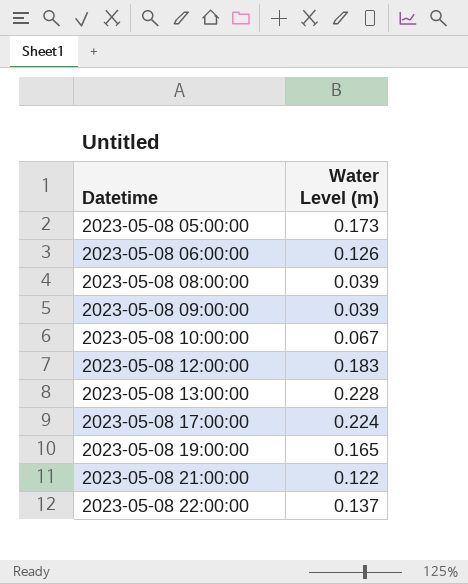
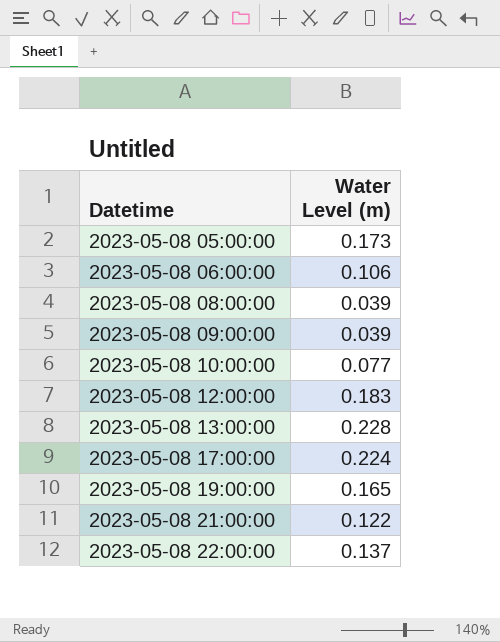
2023-05-08 06:00:00 | Water Level (m): 0.126 -> 0.106
2023-05-08 10:00:00 | Water Level (m): 0.067 -> 0.077

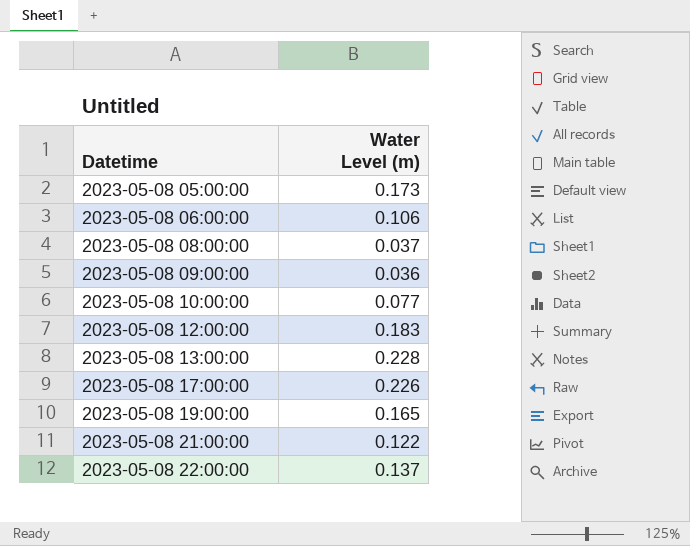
2023-05-08 08:00:00 | Water Level (m): 0.039 -> 0.037
2023-05-08 09:00:00 | Water Level (m): 0.039 -> 0.036
2023-05-08 17:00:00 | Water Level (m): 0.224 -> 0.226

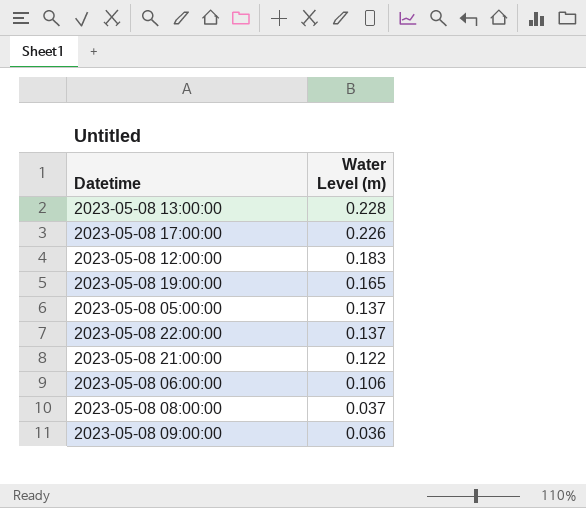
row order: Datetime ascending -> Water Level (m) descending
row 2023-05-08 10:00:00: 0.077 -> none
2023-05-08 05:00:00 | Water Level (m): 0.173 -> 0.137

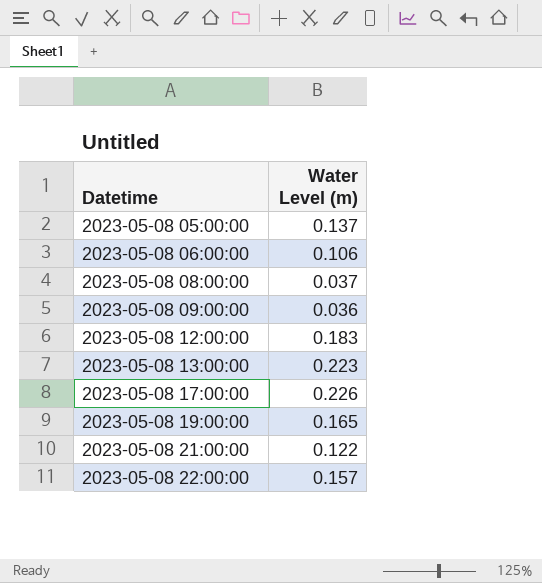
row order: Water Level (m) descending -> Datetime ascending
2023-05-08 13:00:00 | Water Level (m): 0.228 -> 0.223
2023-05-08 22:00:00 | Water Level (m): 0.137 -> 0.157

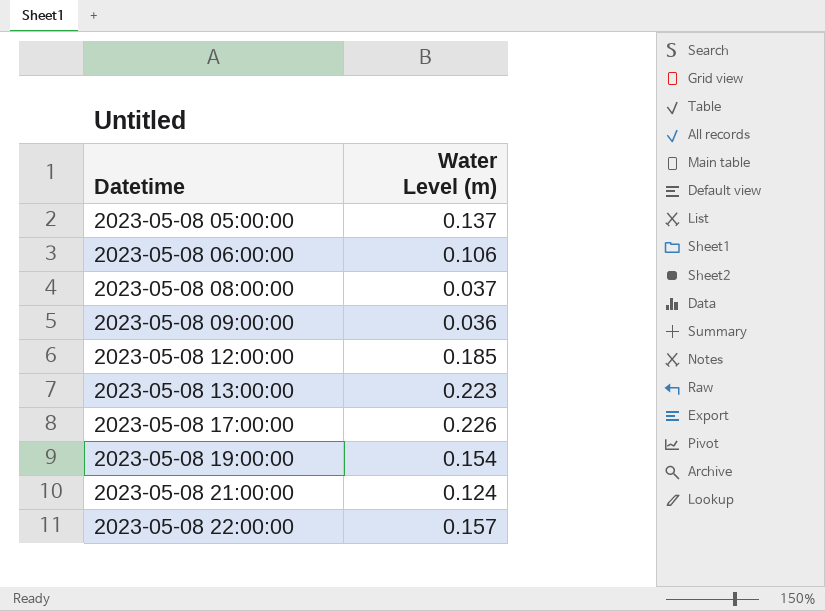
2023-05-08 12:00:00 | Water Level (m): 0.183 -> 0.185
2023-05-08 19:00:00 | Water Level (m): 0.165 -> 0.154
2023-05-08 21:00:00 | Water Level (m): 0.122 -> 0.124

